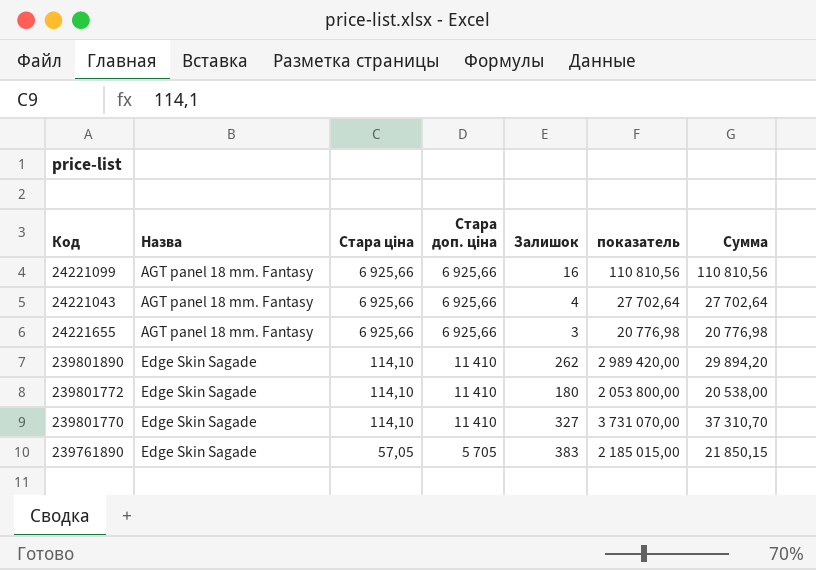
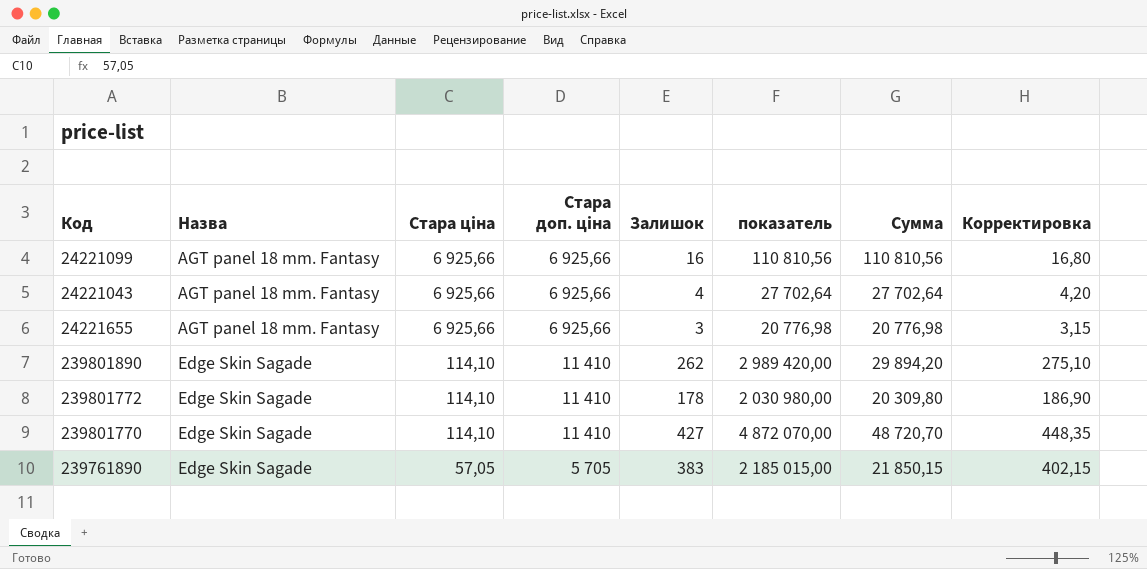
column Корректировка | formula: none -> [Залишок] * 1,05
239801772 | Залишок: 180 -> 178
239801772 | показатель: 2 053 800,00 -> 2 030 980,00
239801772 | Сумма: 20 538,00 -> 20 309,80
239801770 | Залишок: 327 -> 427
239801770 | показатель: 3 731 070,00 -> 4 872 070,00
239801770 | Сумма: 37 310,70 -> 48 720,70

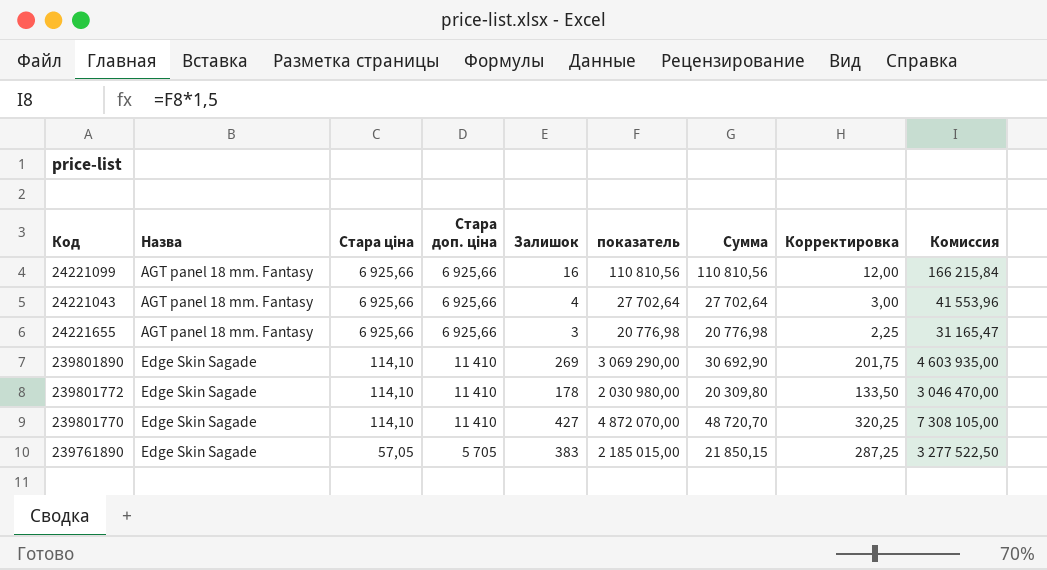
column Корректировка | formula: [Залишок] * 1,05 -> [Залишок] * 0,75
column Комиссия | formula: none -> [показатель] * 1,5
239801890 | Залишок: 262 -> 269
239801890 | показатель: 2 989 420,00 -> 3 069 290,00
239801890 | Сумма: 29 894,20 -> 30 692,90

